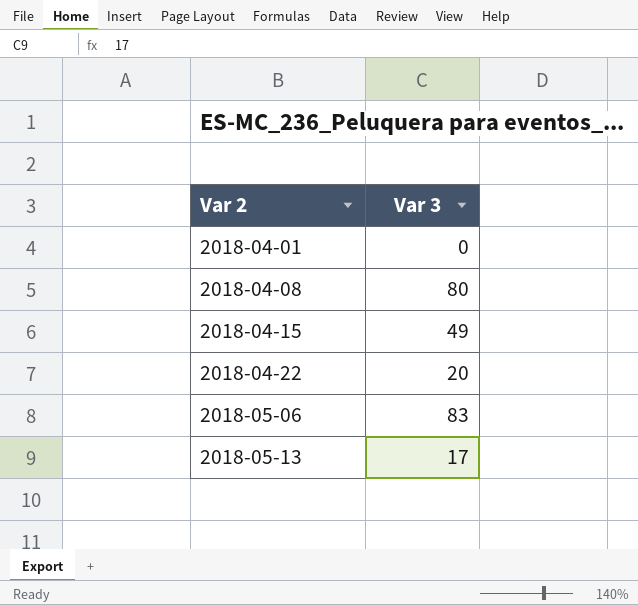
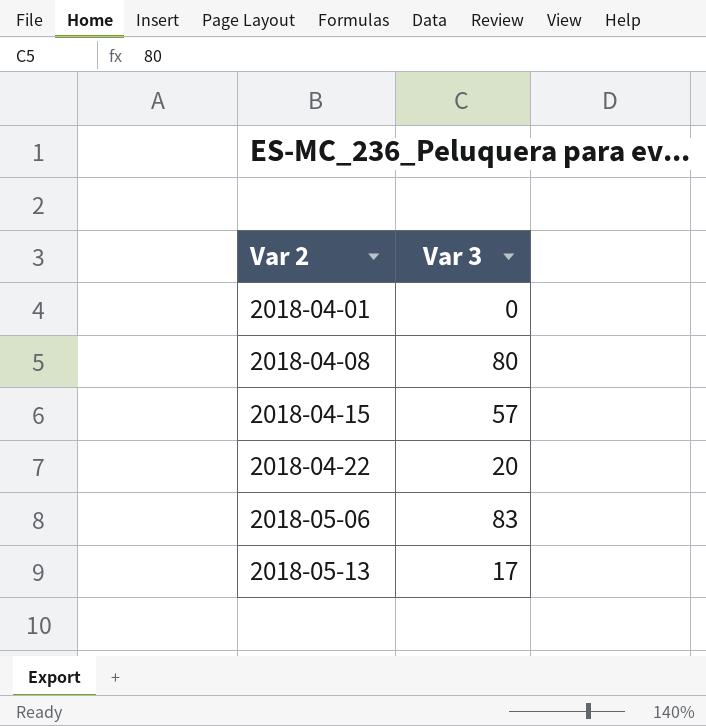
2018-04-15 | Var 3: 49 -> 57

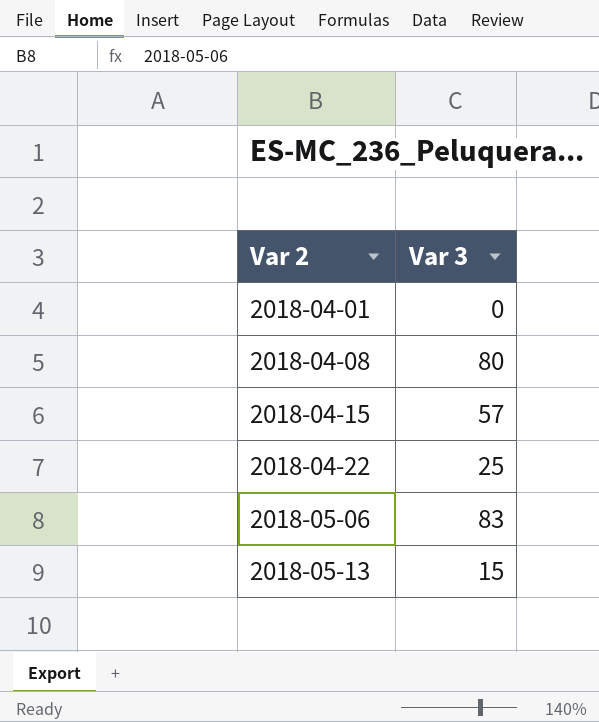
2018-04-22 | Var 3: 20 -> 25
2018-05-13 | Var 3: 17 -> 15

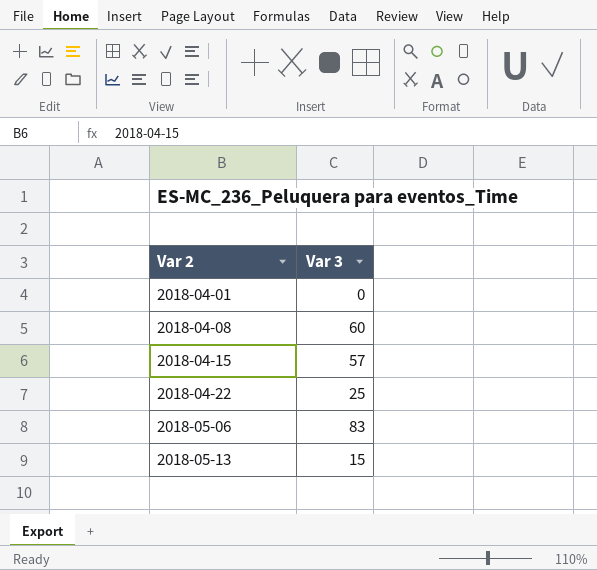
2018-04-08 | Var 3: 80 -> 60

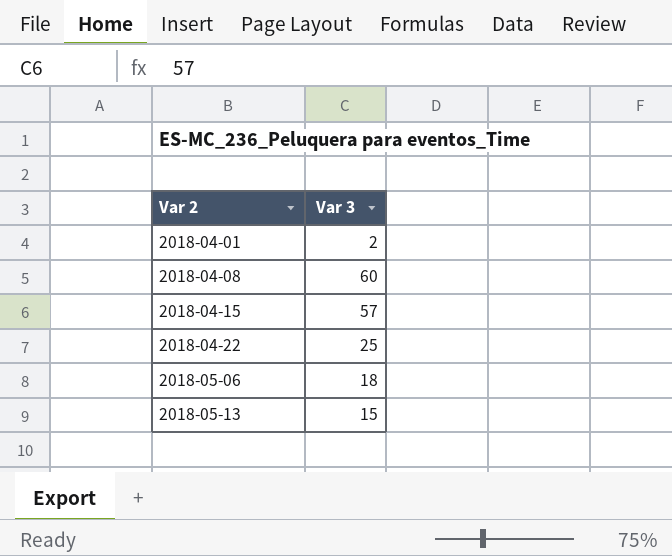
2018-04-01 | Var 3: 0 -> 2
2018-05-06 | Var 3: 83 -> 18

